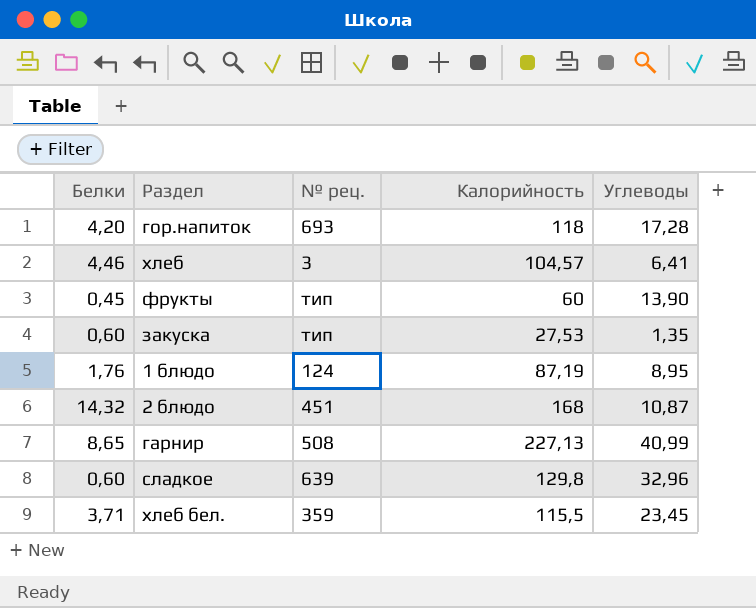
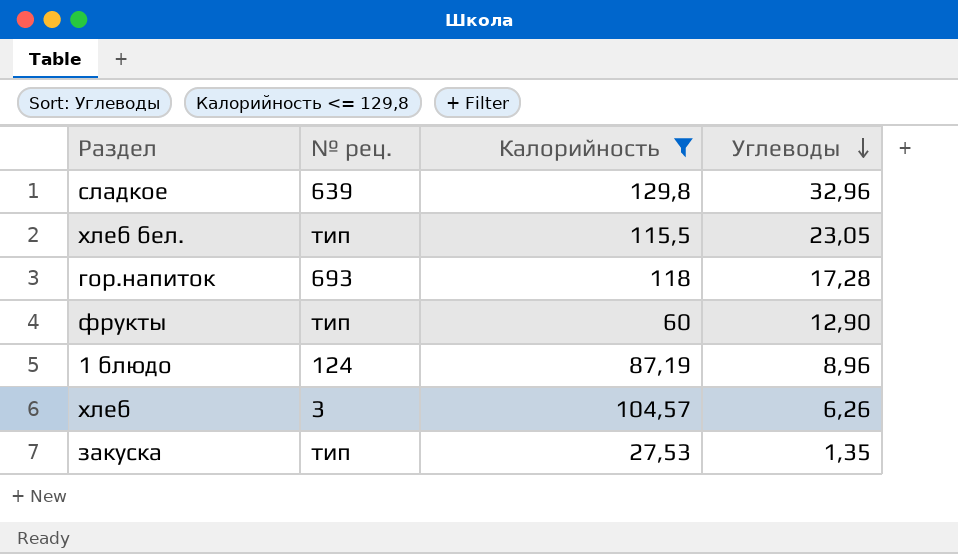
filter: none -> Калорийность <= 129,8
row order: none -> Углеводы descending
column Белки | position: 1 -> none
хлеб бел. | № рец.: 359 -> тип
хлеб бел. | Углеводы: 23,45 -> 23,05
фрукты | Углеводы: 13,90 -> 12,90
1 блюдо | Углеводы: 8,95 -> 8,96
хлеб | Углеводы: 6,41 -> 6,26

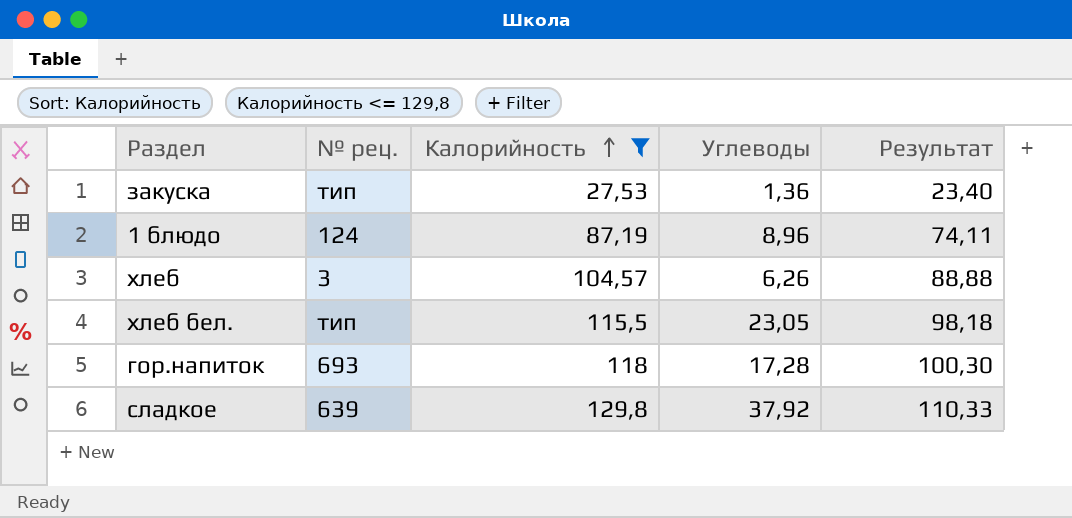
row order: Углеводы descending -> Калорийность ascending
column Результат | formula: none -> [Калорийность] * 0,85
row фрукты: тип | 60 | 12,90 -> none
закуска | Углеводы: 1,35 -> 1,36
сладкое | Углеводы: 32,96 -> 37,92

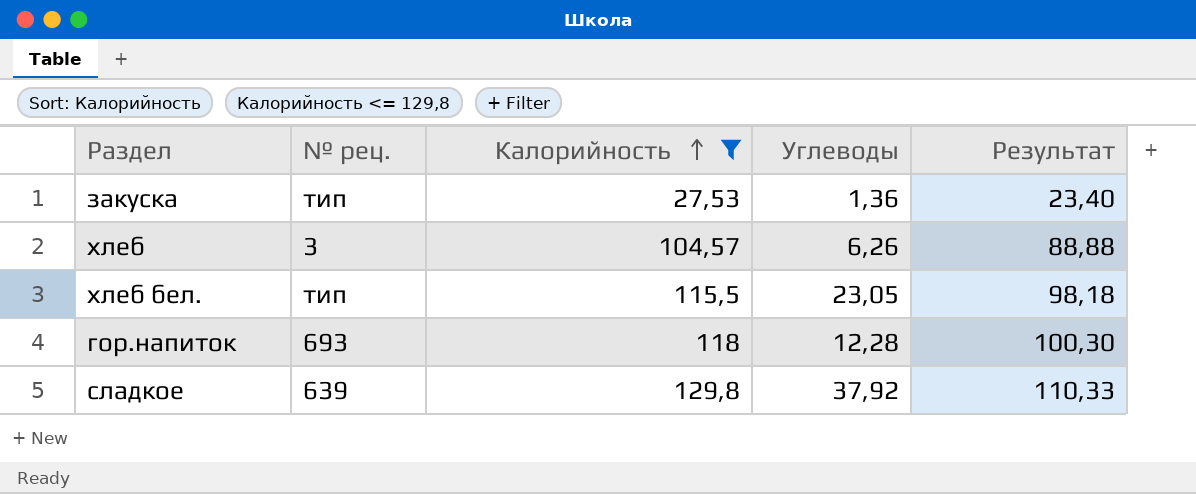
row 1 блюдо: 124 | 87,19 | 8,96 | 74,11 -> none
гор.напиток | Углеводы: 17,28 -> 12,28

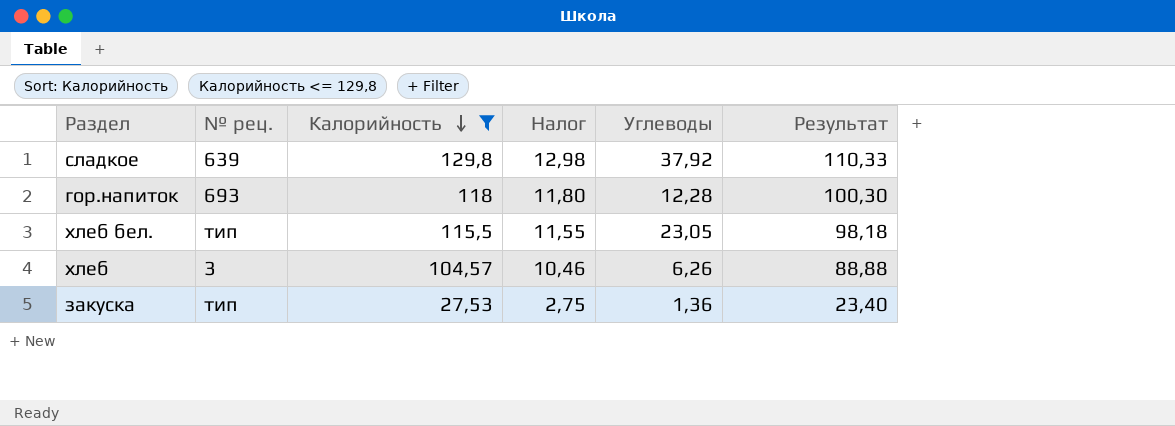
row order: Калорийность ascending -> Калорийность descending
column Налог | formula: none -> [Калорийность] * 0,1

